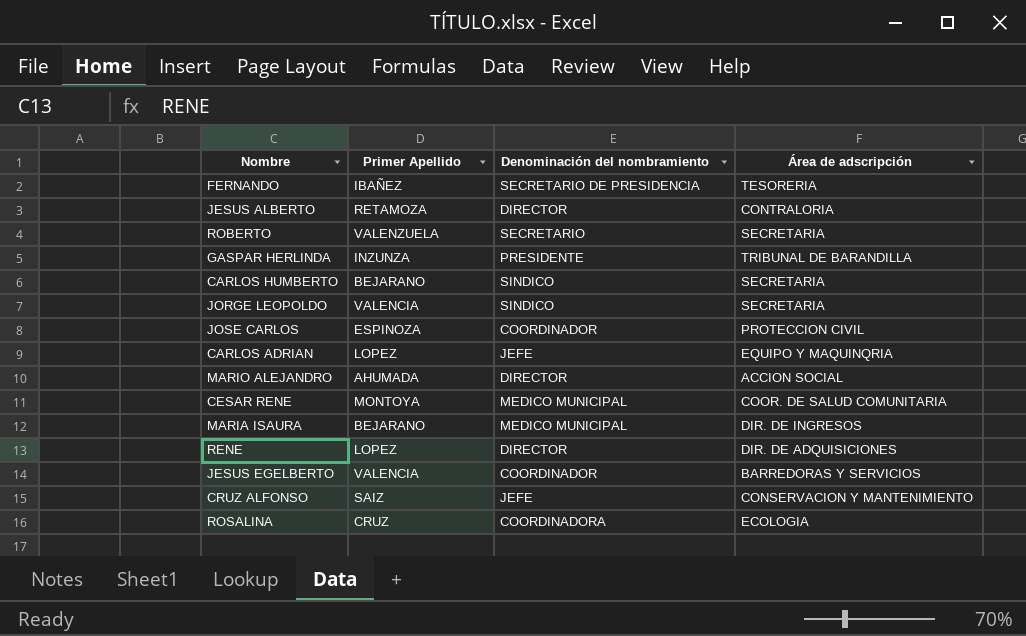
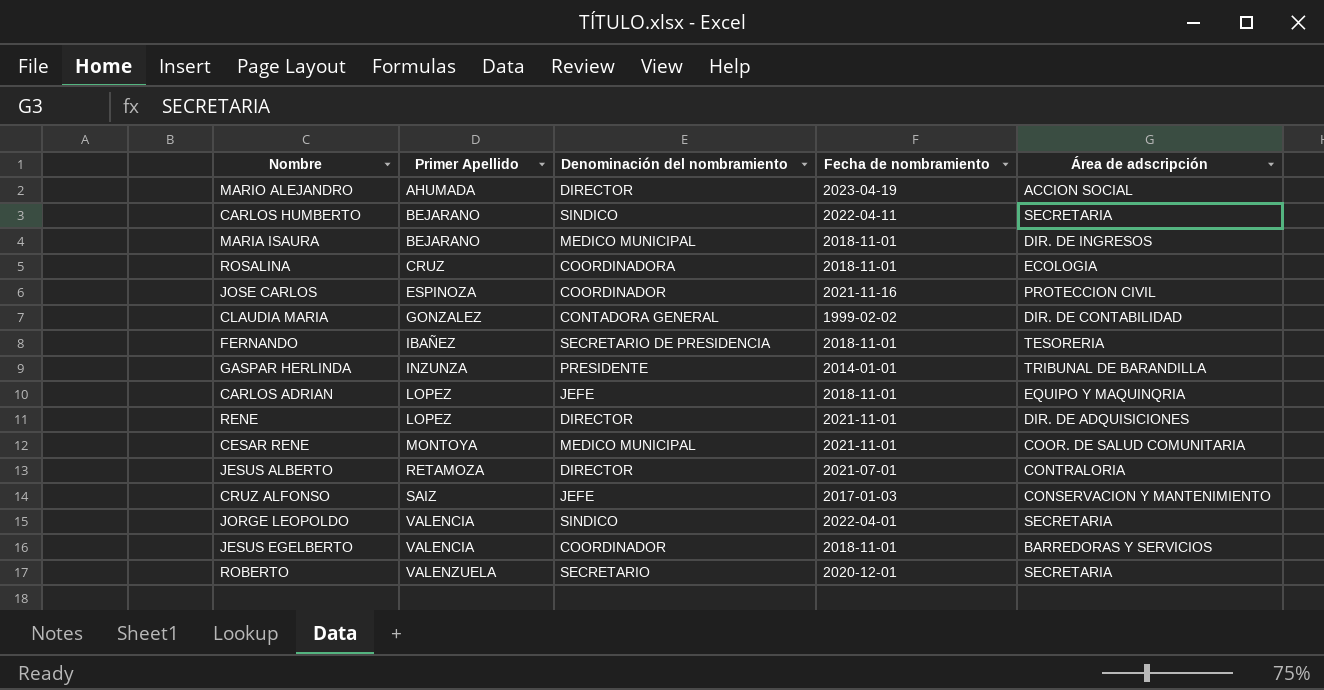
row order: none -> Primer Apellido ascending
column Fecha de nombramiento | position: none -> 4
row CLAUDIA MARIA: none -> GONZALEZ | CONTADORA GENERAL | 1999-02-02 | DIR. DE CONTABILIDAD

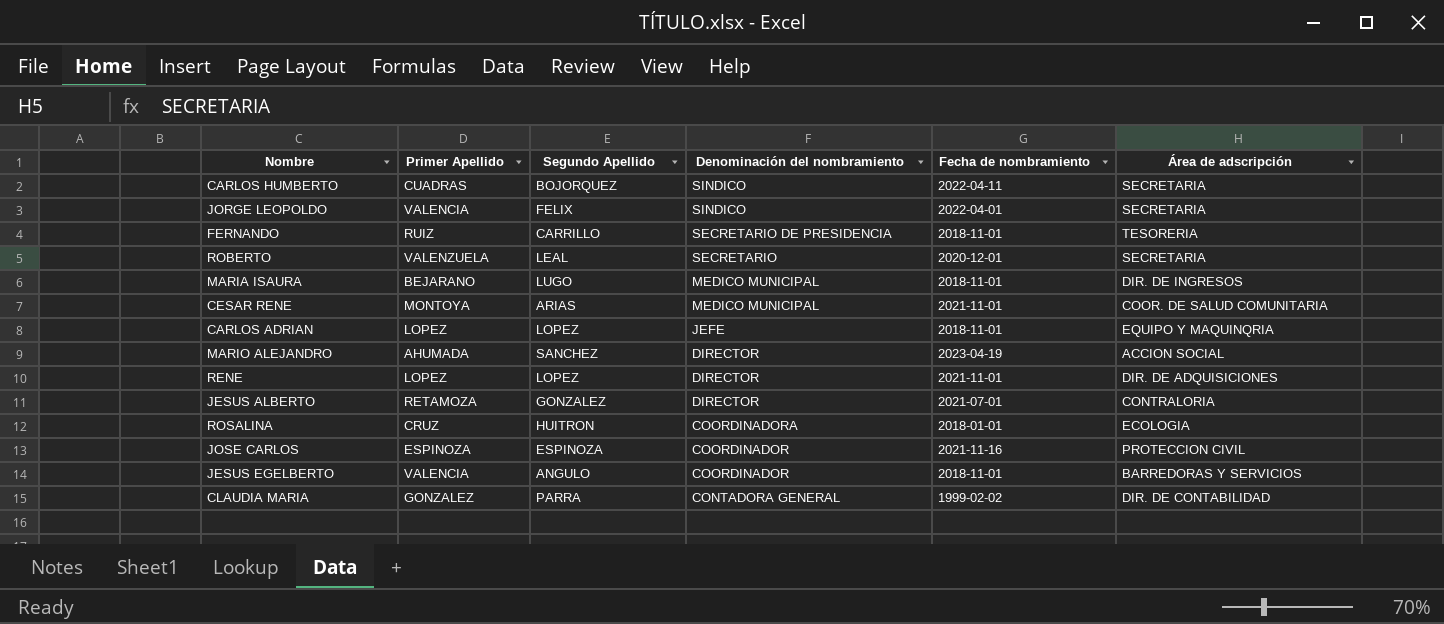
row order: Primer Apellido ascending -> Denominación del nombramiento descending
column Segundo Apellido | position: none -> 3
row GASPAR HERLINDA: INZUNZA | PRESIDENTE | 2014-01-01 | TRIBUNAL DE BARANDILLA -> none
row CRUZ ALFONSO: SAIZ | JEFE | 2017-01-03 | CONSERVACION Y MANTENIMIENTO -> none
CARLOS HUMBERTO | Primer Apellido: BEJARANO -> CUADRAS
FERNANDO | Primer Apellido: IBAÑEZ -> RUIZ
ROSALINA | Fecha de nombramiento: 2018-11-01 -> 2018-01-01

